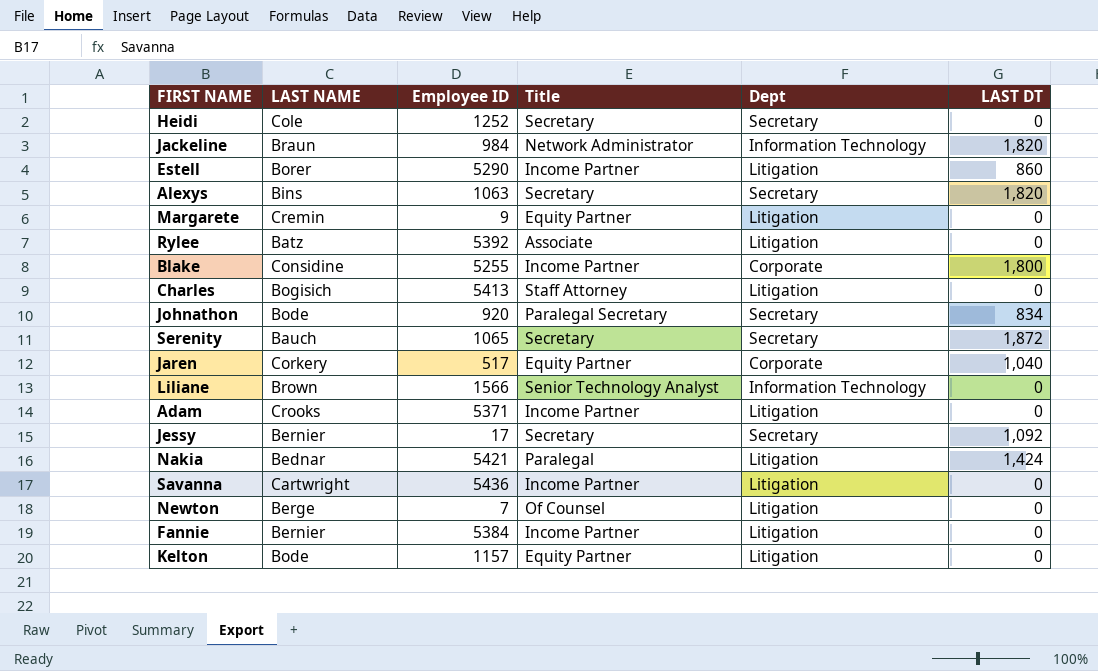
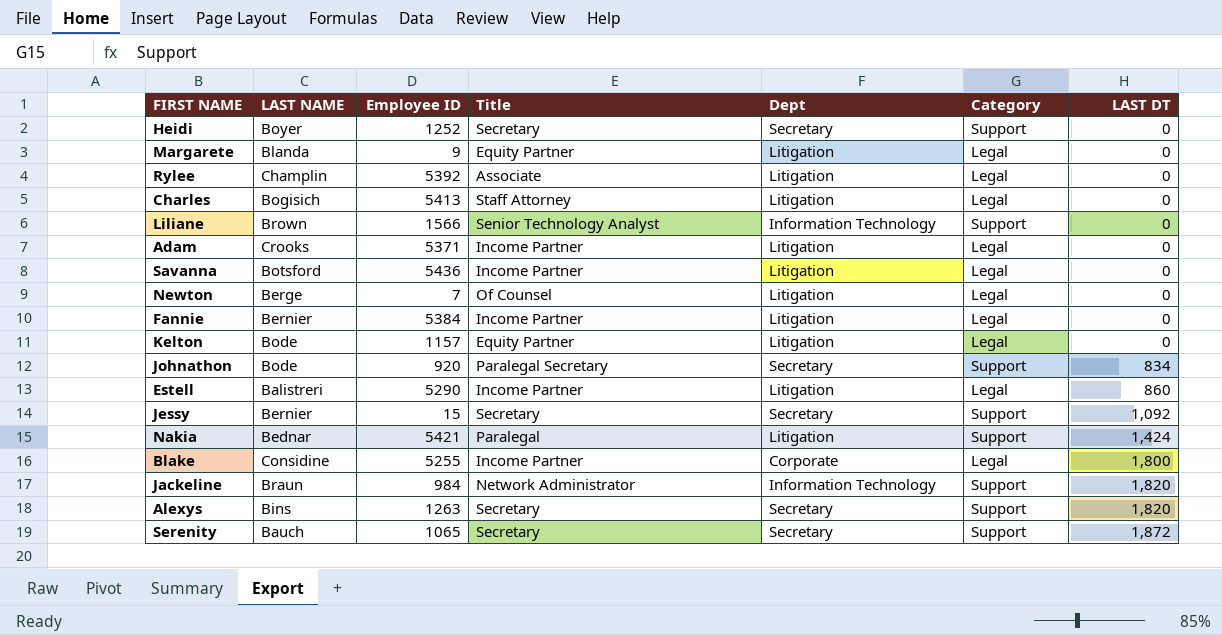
row order: none -> LAST DT ascending
column Category | position: none -> 6
row Jaren: Corkery | 517 | Equity Partner | Corporate | 1,040 -> none
Heidi | LAST NAME: Cole -> Boyer
Margarete | LAST NAME: Cremin -> Blanda
Rylee | LAST NAME: Batz -> Champlin
Savanna | LAST NAME: Cartwright -> Botsford
Estell | LAST NAME: Borer -> Balistreri
Jessy | Employee ID: 17 -> 15
Alexys | Employee ID: 1063 -> 1263

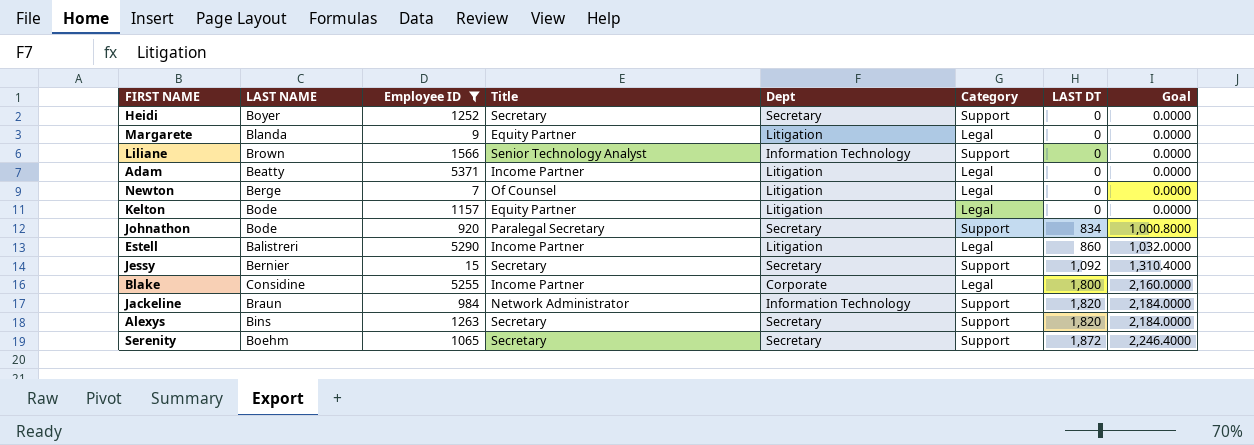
filter: none -> Employee ID <= 5371
column Goal | formula: none -> [LAST DT] * 1.2
Adam | LAST NAME: Crooks -> Beatty
Serenity | LAST NAME: Bauch -> Boehm

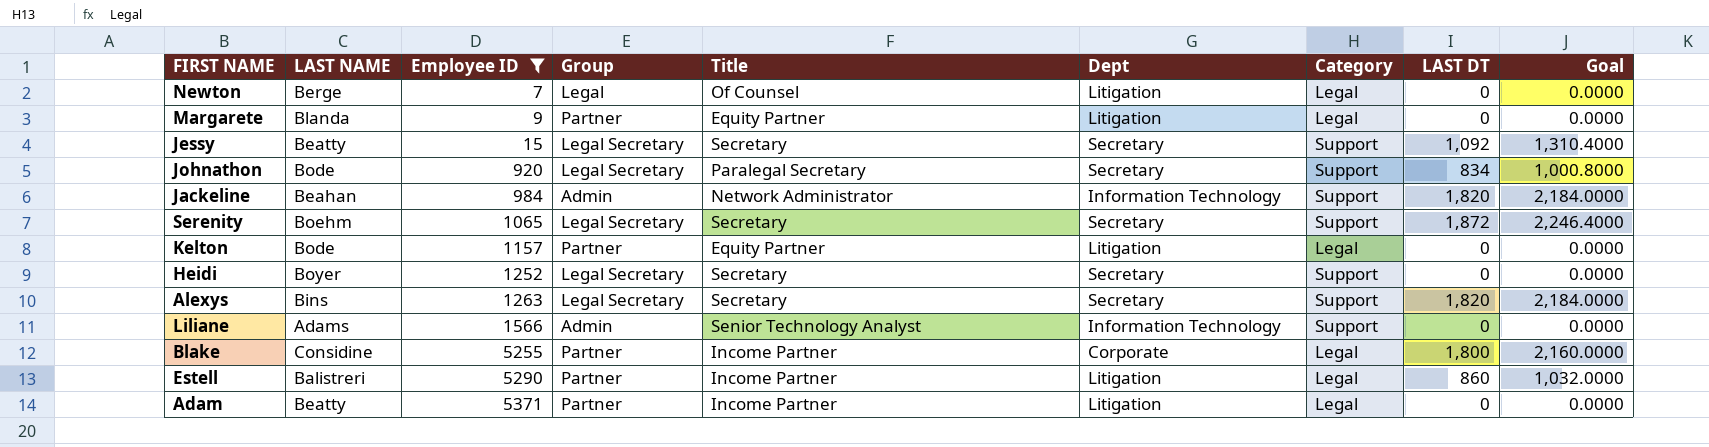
row order: LAST DT ascending -> Employee ID ascending
column Group | position: none -> 4
Jessy | LAST NAME: Bernier -> Beatty
Jackeline | LAST NAME: Braun -> Beahan
Liliane | LAST NAME: Brown -> Adams

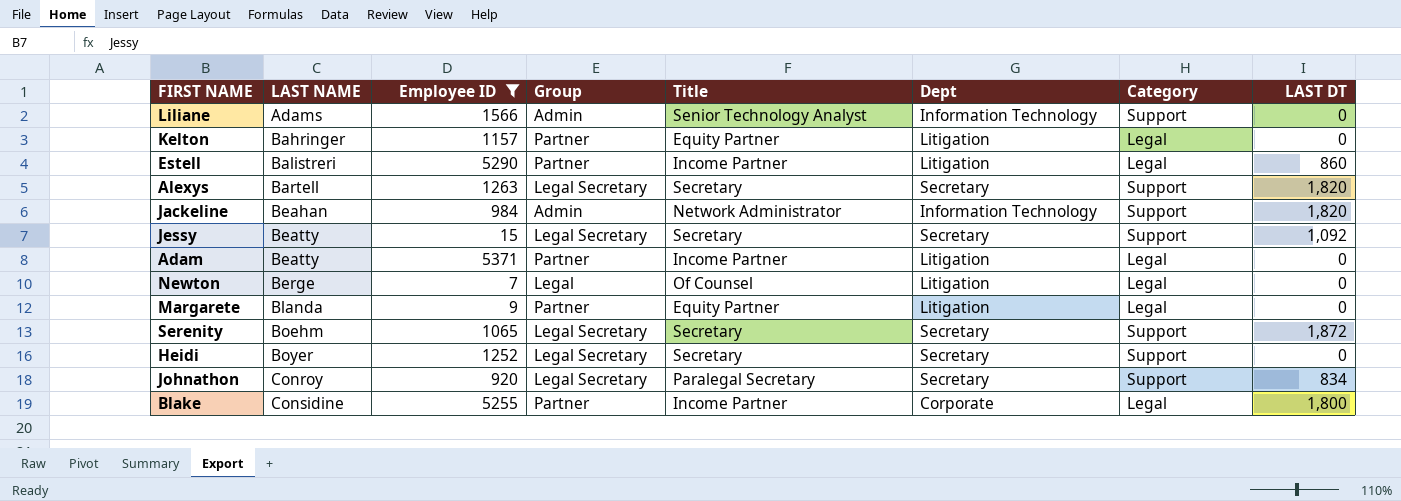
row order: Employee ID ascending -> LAST NAME ascending
column Goal | formula: [LAST DT] * 1.2 -> none
Kelton | LAST NAME: Bode -> Bahringer
Alexys | LAST NAME: Bins -> Bartell
Johnathon | LAST NAME: Bode -> Conroy

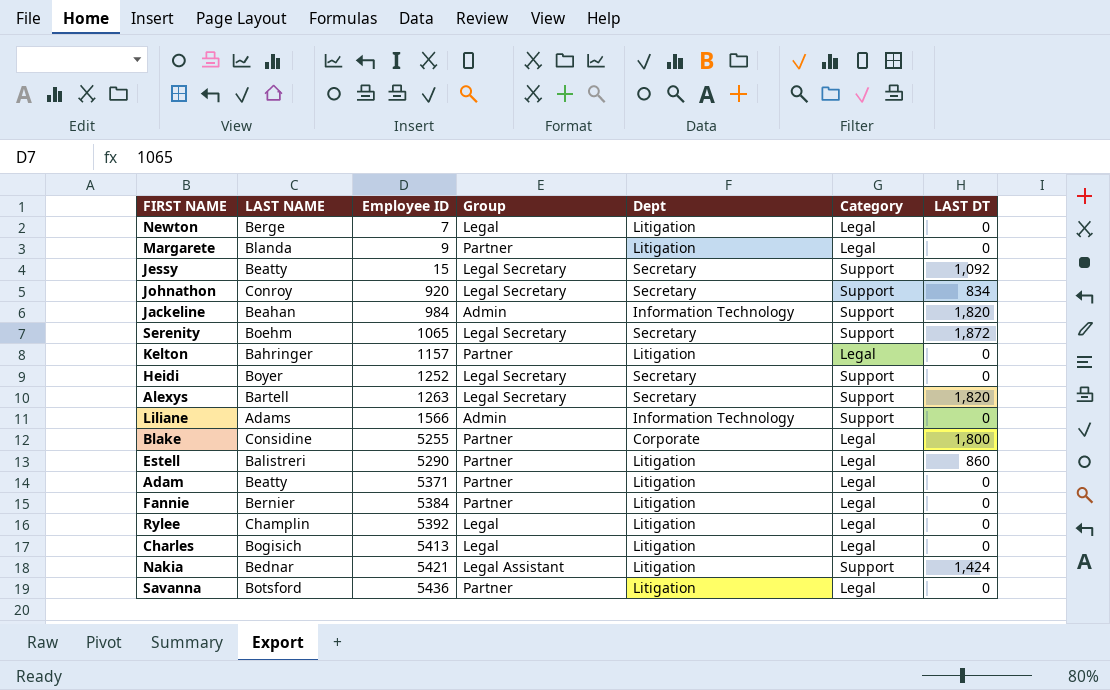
filter: Employee ID <= 5371 -> none
row order: LAST NAME ascending -> Employee ID ascending
column Title | position: 5 -> none

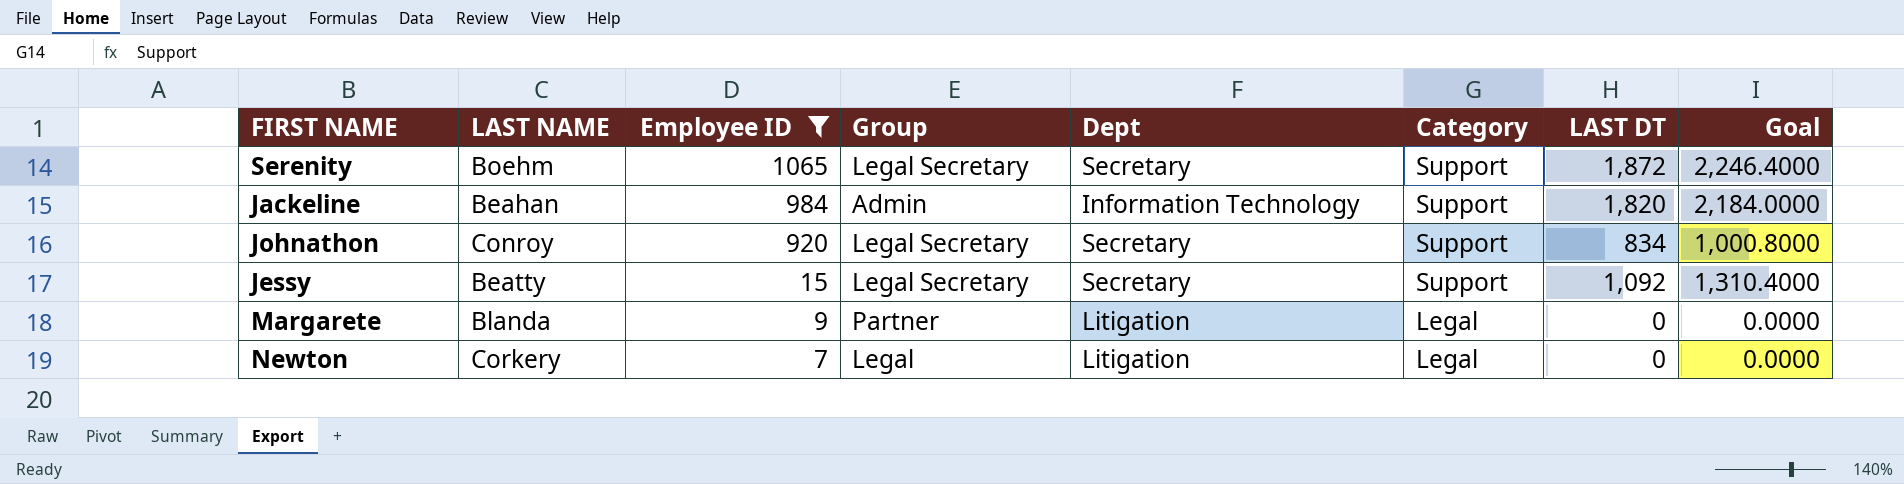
filter: none -> Employee ID <= 1065
row order: Employee ID ascending -> Employee ID descending
column Goal | formula: none -> [LAST DT] * 1.2
Newton | LAST NAME: Berge -> Corkery

